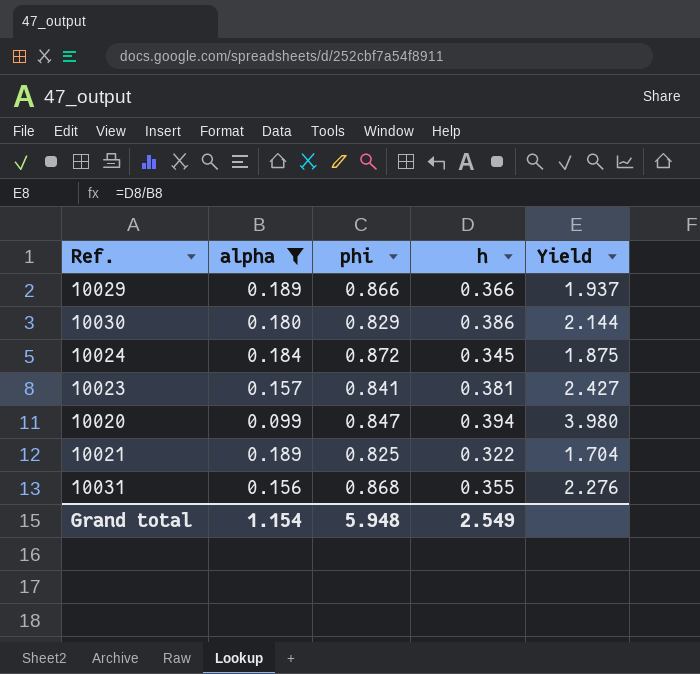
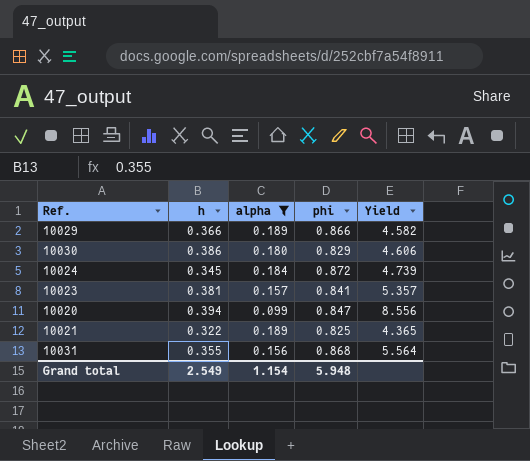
column h | position: 4 -> 2
column Yield | formula: [h] / [alpha] -> [phi] / [alpha]

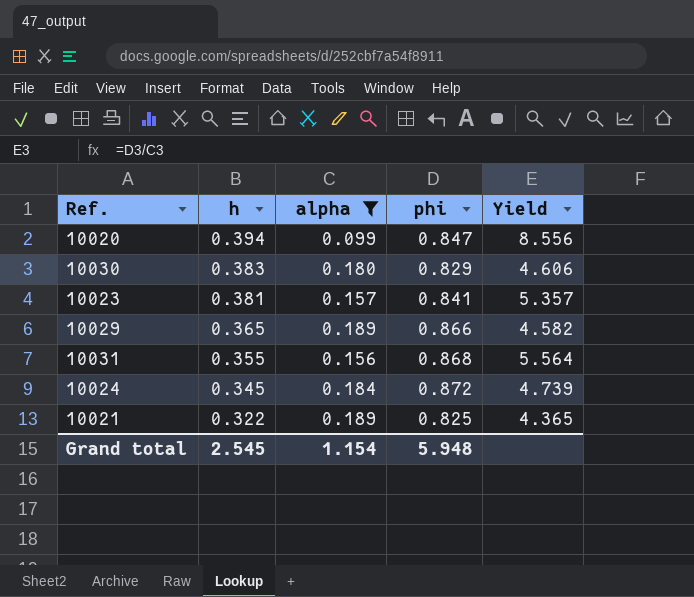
row order: none -> h descending
10030 | h: 0.386 -> 0.383
10029 | h: 0.366 -> 0.365
Grand total | h: 2.549 -> 2.545

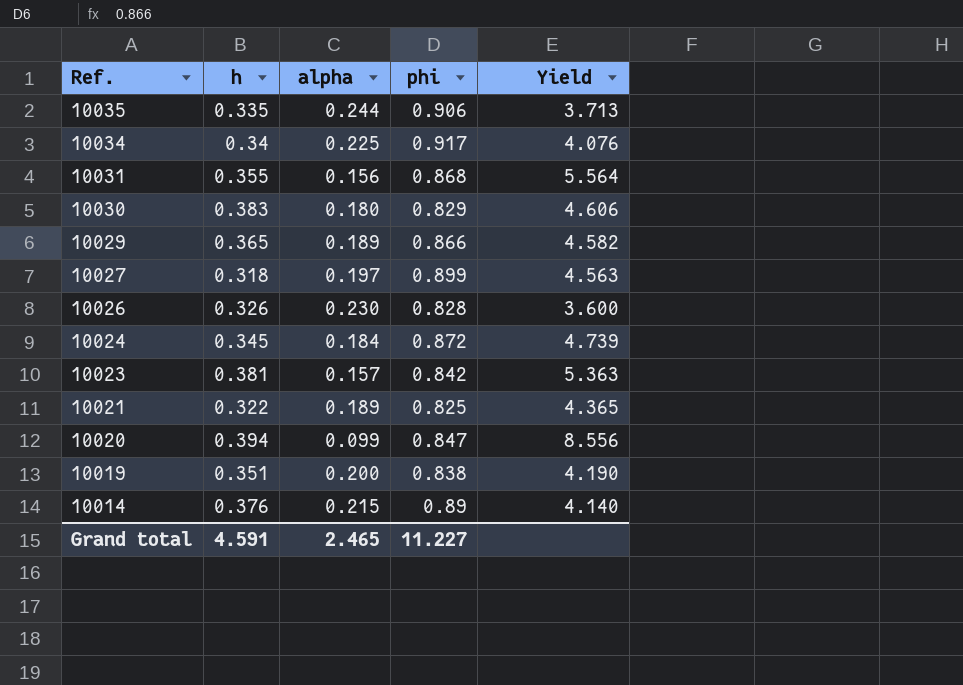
filter: alpha <= 0.189 -> none
row order: h descending -> Ref. descending
10023 | phi: 0.841 -> 0.842
10023 | Yield: 5.357 -> 5.363
Grand total | h: 2.545 -> 4.591
Grand total | alpha: 1.154 -> 2.465
Grand total | phi: 5.948 -> 11.227

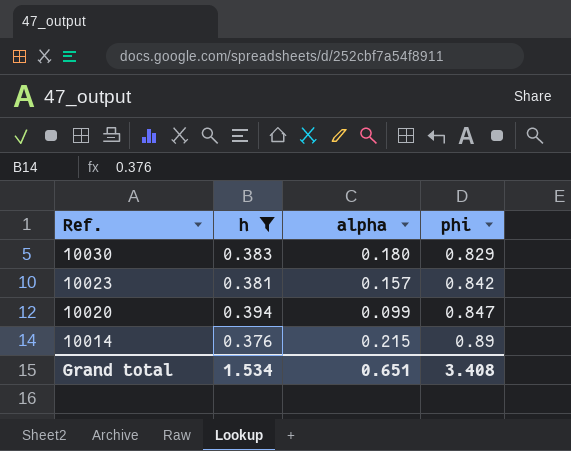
filter: none -> h >= 0.376
column Yield | formula: [phi] / [alpha] -> none
Grand total | h: 4.591 -> 1.534
Grand total | alpha: 2.465 -> 0.651
Grand total | phi: 11.227 -> 3.408

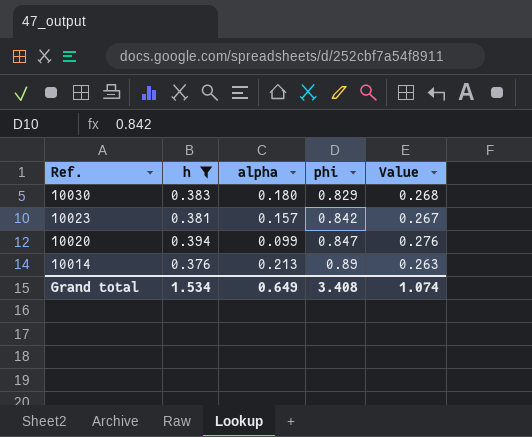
column Value | formula: none -> [h] * 0.7
10014 | alpha: 0.215 -> 0.213
Grand total | alpha: 0.651 -> 0.649

